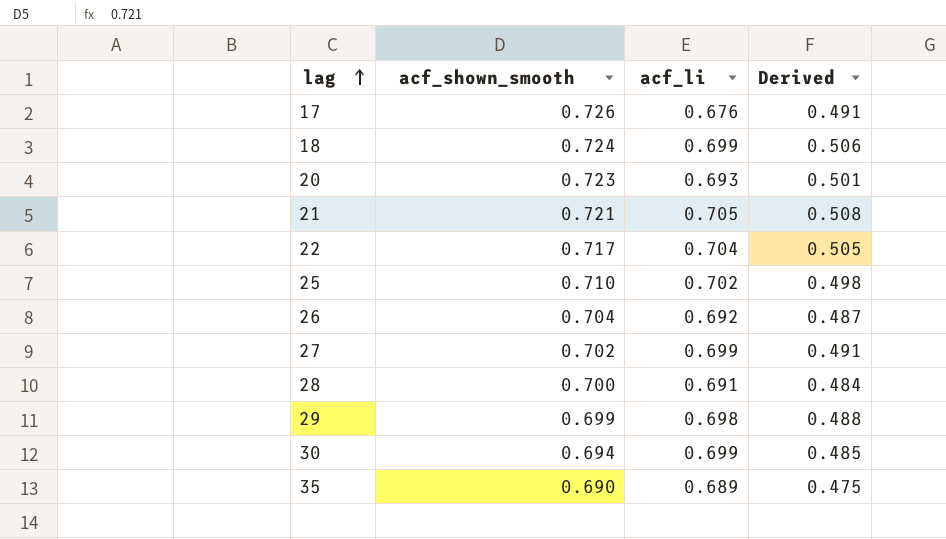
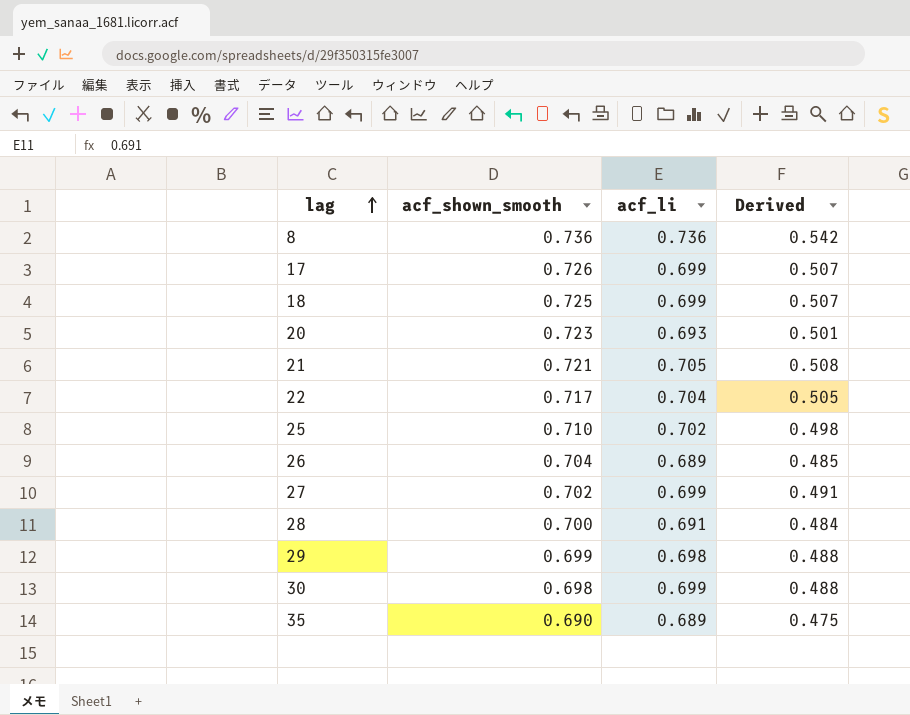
row 8: none -> 0.736 | 0.736 | 0.542
17 | acf_li: 0.676 -> 0.699
17 | Derived: 0.491 -> 0.507
18 | acf_shown_smooth: 0.724 -> 0.725
18 | Derived: 0.506 -> 0.507
26 | acf_li: 0.692 -> 0.689
26 | Derived: 0.487 -> 0.485
30 | acf_shown_smooth: 0.694 -> 0.698
30 | Derived: 0.485 -> 0.488

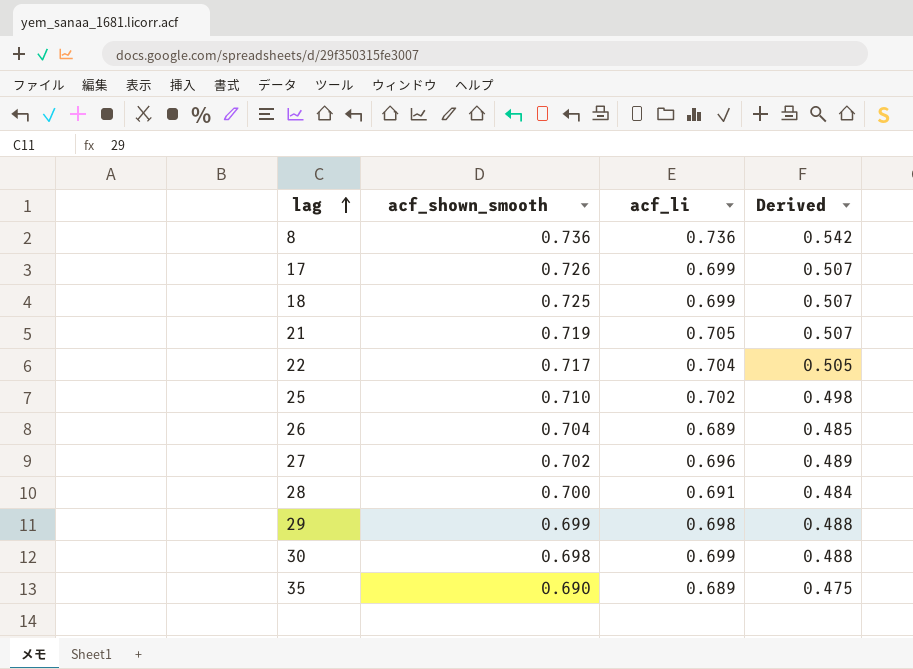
row 20: 0.723 | 0.693 | 0.501 -> none
21 | acf_shown_smooth: 0.721 -> 0.719
21 | Derived: 0.508 -> 0.507
27 | acf_li: 0.699 -> 0.696
27 | Derived: 0.491 -> 0.489

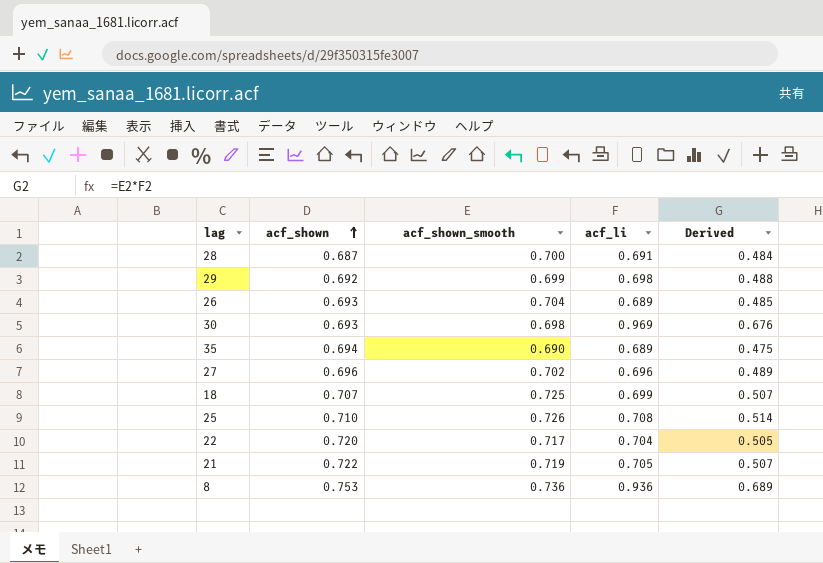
row order: lag ascending -> acf_shown ascending
column acf_shown | position: none -> 2
row 17: 0.726 | 0.699 | 0.507 -> none
30 | acf_li: 0.699 -> 0.969
30 | Derived: 0.488 -> 0.676
25 | acf_shown_smooth: 0.710 -> 0.726
25 | acf_li: 0.702 -> 0.708
25 | Derived: 0.498 -> 0.514
8 | acf_li: 0.736 -> 0.936
8 | Derived: 0.542 -> 0.689

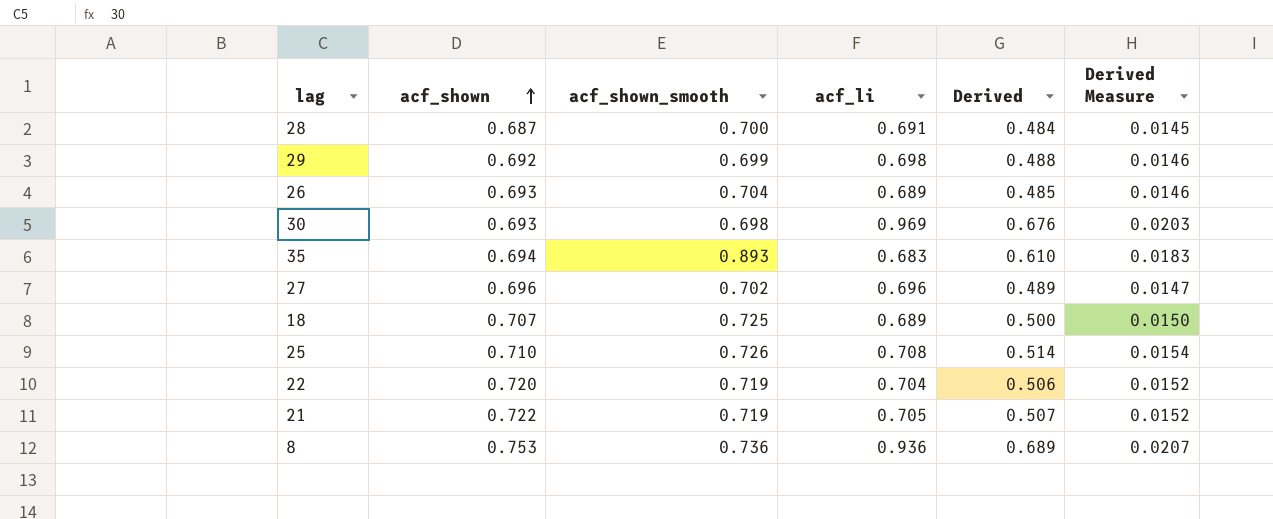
column Derived Measure | formula: none -> [Derived] * 0.03
35 | acf_shown_smooth: 0.690 -> 0.893
35 | acf_li: 0.689 -> 0.683
35 | Derived: 0.475 -> 0.610
18 | acf_li: 0.699 -> 0.689
18 | Derived: 0.507 -> 0.500
22 | acf_shown_smooth: 0.717 -> 0.719
22 | Derived: 0.505 -> 0.506

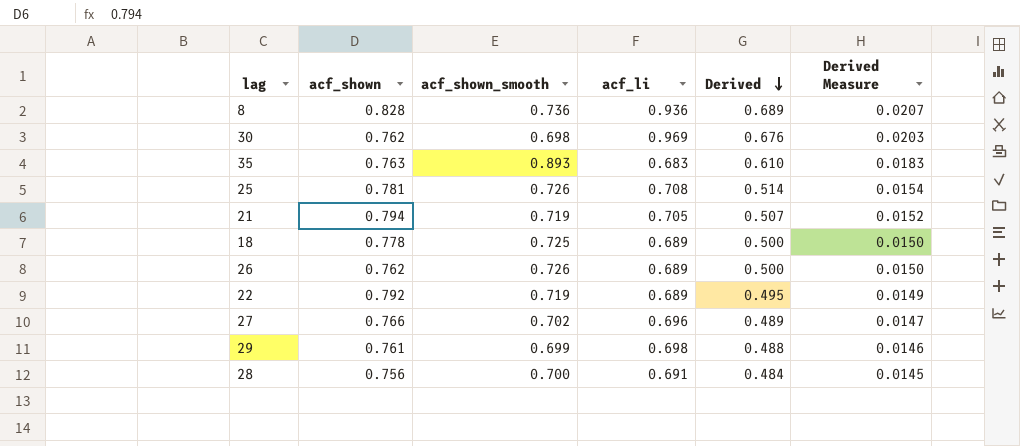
row order: acf_shown ascending -> Derived descending
8 | acf_shown: 0.753 -> 0.828
30 | acf_shown: 0.693 -> 0.762
35 | acf_shown: 0.694 -> 0.763
25 | acf_shown: 0.710 -> 0.781
21 | acf_shown: 0.722 -> 0.794
18 | acf_shown: 0.707 -> 0.778
26 | acf_shown: 0.693 -> 0.762
26 | acf_shown_smooth: 0.704 -> 0.726
26 | Derived: 0.485 -> 0.500
26 | Derived Measure: 0.0146 -> 0.0150
22 | acf_shown: 0.720 -> 0.792
22 | acf_li: 0.704 -> 0.689
22 | Derived: 0.506 -> 0.495
22 | Derived Measure: 0.0152 -> 0.0149
27 | acf_shown: 0.696 -> 0.766
29 | acf_shown: 0.692 -> 0.761
28 | acf_shown: 0.687 -> 0.756

